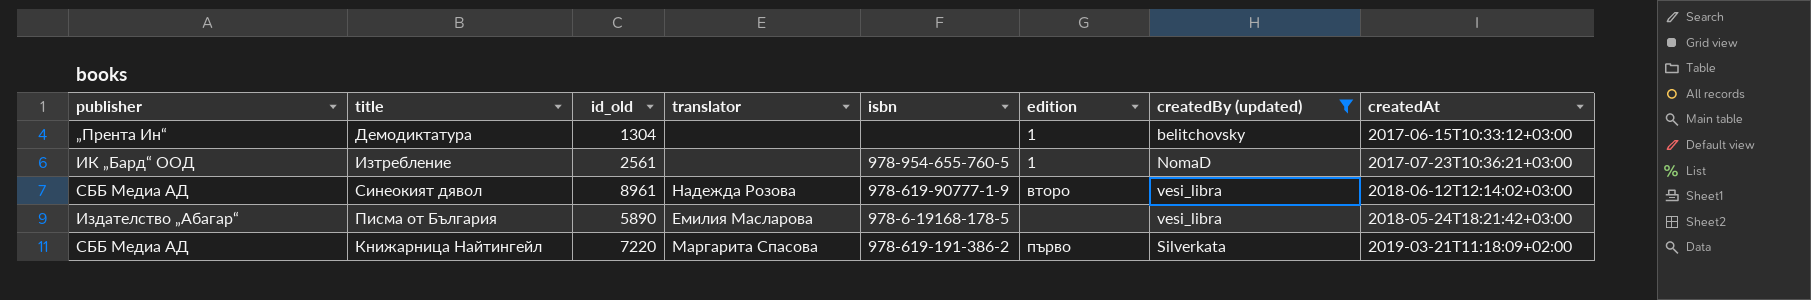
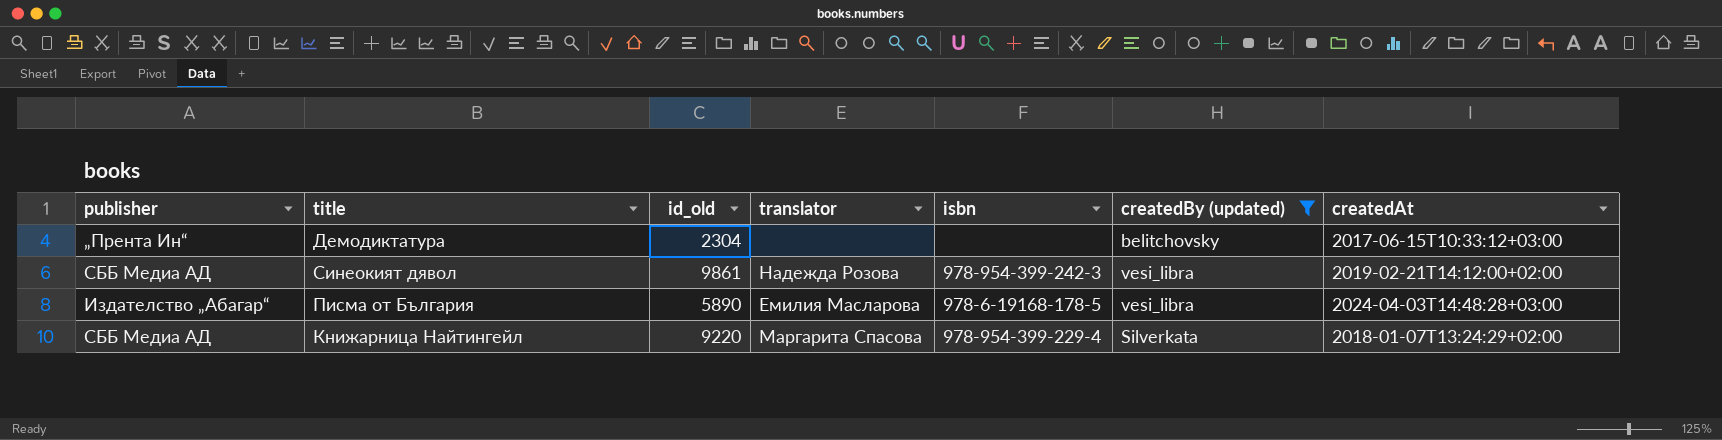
column edition | position: 6 -> none
row Изтребление: ИК „Бард“ ООД | 2561 | none | 978-954-655-760-5 | 1 | NomaD | 2017-07-23T10:36:21+03:00 -> none
Демодиктатура | id_old: 1304 -> 2304
Синеокият дявол | id_old: 8961 -> 9861
Синеокият дявол | isbn: 978-619-90777-1-9 -> 978-954-399-242-3
Синеокият дявол | createdAt: 2018-06-12T12:14:02+03:00 -> 2019-02-21T14:12:00+02:00
Писма от България | createdAt: 2018-05-24T18:21:42+03:00 -> 2024-04-03T14:48:28+03:00
Книжарница Найтингейл | id_old: 7220 -> 9220
Книжарница Найтингейл | isbn: 978-619-191-386-2 -> 978-954-399-229-4
Книжарница Найтингейл | createdAt: 2019-03-21T11:18:09+02:00 -> 2018-01-07T13:24:29+02:00

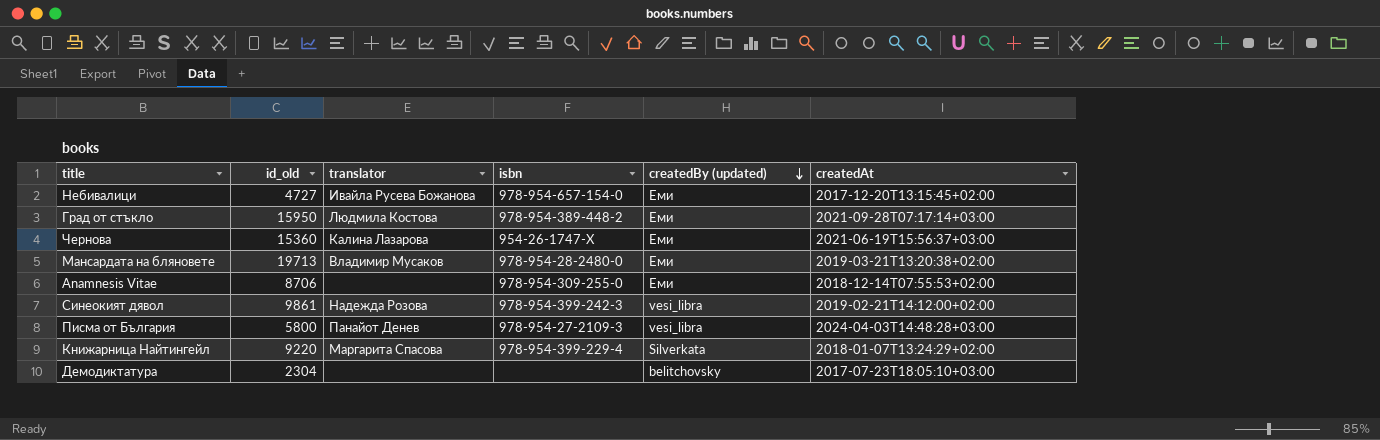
filter: createdBy (updated) != Еми -> none
row order: none -> createdBy (updated) descending
column publisher | position: 1 -> none
Писма от България | id_old: 5890 -> 5800
Писма от България | translator: Емилия Масларова -> Панайот Денев
Писма от България | isbn: 978-6-19168-178-5 -> 978-954-27-2109-3
Демодиктатура | createdAt: 2017-06-15T10:33:12+03:00 -> 2017-07-23T18:05:10+03:00

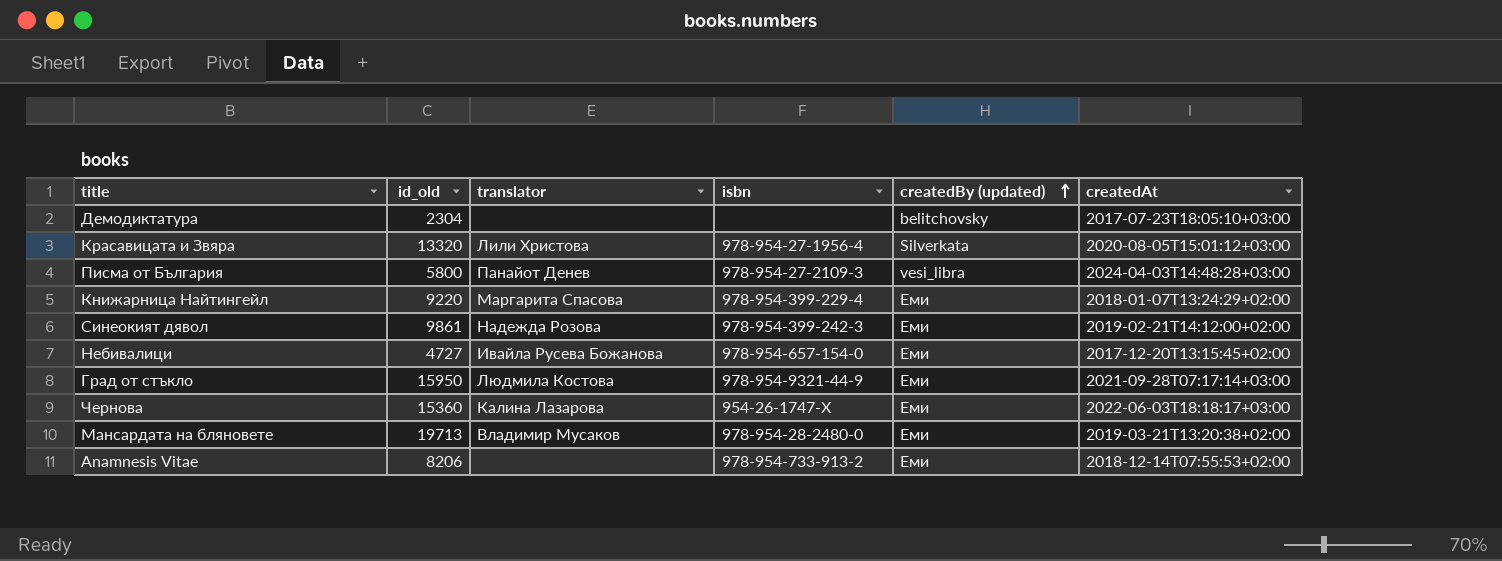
row order: createdBy (updated) descending -> createdBy (updated) ascending
row Красавицата и Звяра: none -> 13320 | Лили Христова | 978-954-27-1956-4 | Silverkata | 2020-08-05T15:01:12+03:00
Книжарница Найтингейл | createdBy (updated): Silverkata -> Еми
Синеокият дявол | createdBy (updated): vesi_libra -> Еми
Град от стъкло | isbn: 978-954-389-448-2 -> 978-954-9321-44-9
Чернова | createdAt: 2021-06-19T15:56:37+03:00 -> 2022-06-03T18:18:17+03:00
Anamnesis Vitae | id_old: 8706 -> 8206
Anamnesis Vitae | isbn: 978-954-309-255-0 -> 978-954-733-913-2

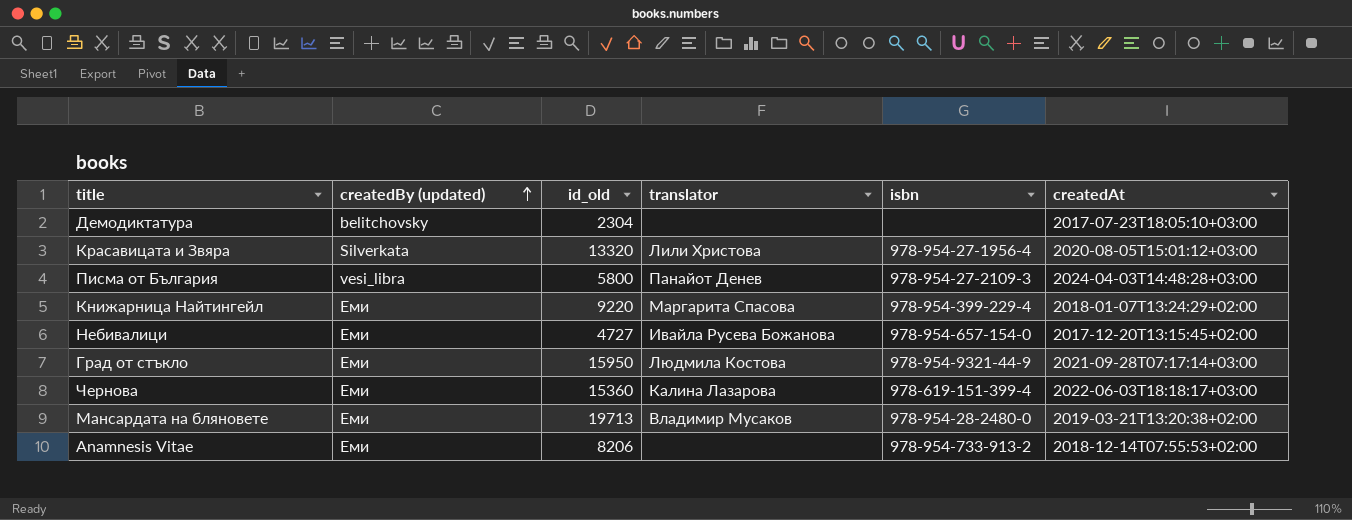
column createdBy (updated) | position: 5 -> 2
row Синеокият дявол: 9861 | Надежда Розова | 978-954-399-242-3 | Еми | 2019-02-21T14:12:00+02:00 -> none
Чернова | isbn: 954-26-1747-X -> 978-619-151-399-4

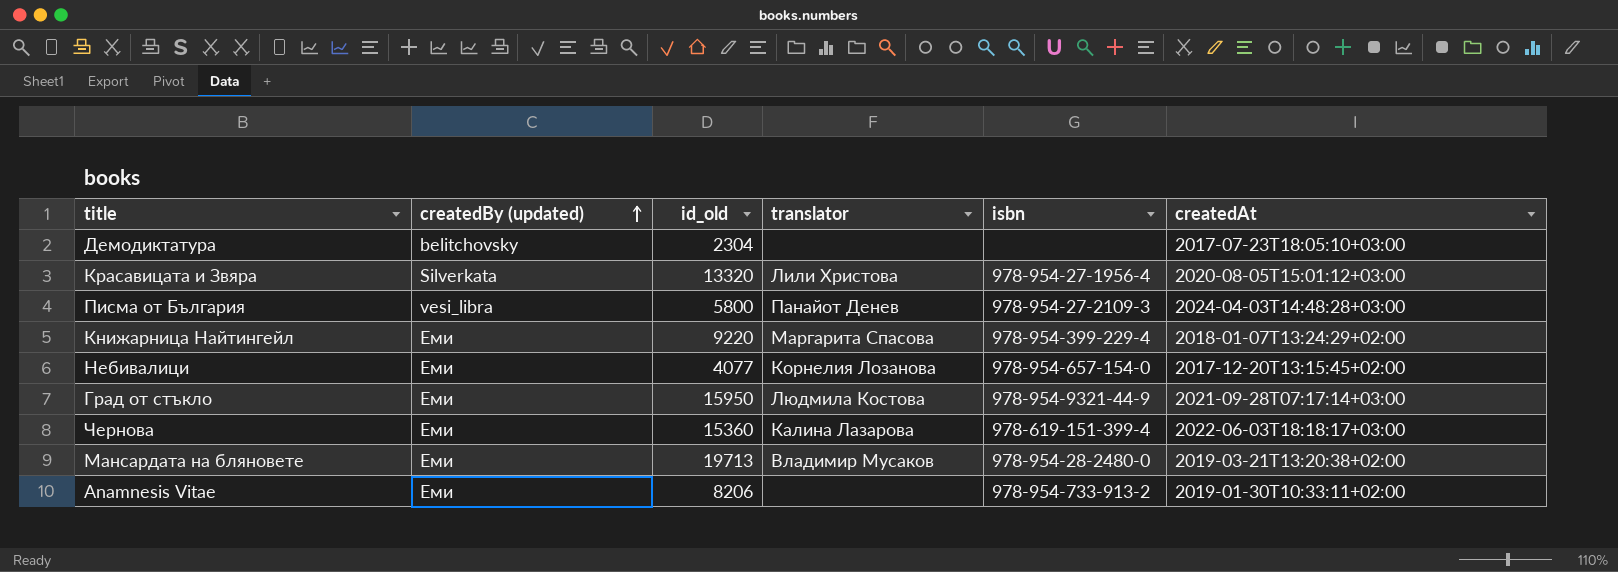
Небивалици | id_old: 4727 -> 4077
Небивалици | translator: Ивайла Русева Божанова -> Корнелия Лозанова
Anamnesis Vitae | createdAt: 2018-12-14T07:55:53+02:00 -> 2019-01-30T10:33:11+02:00

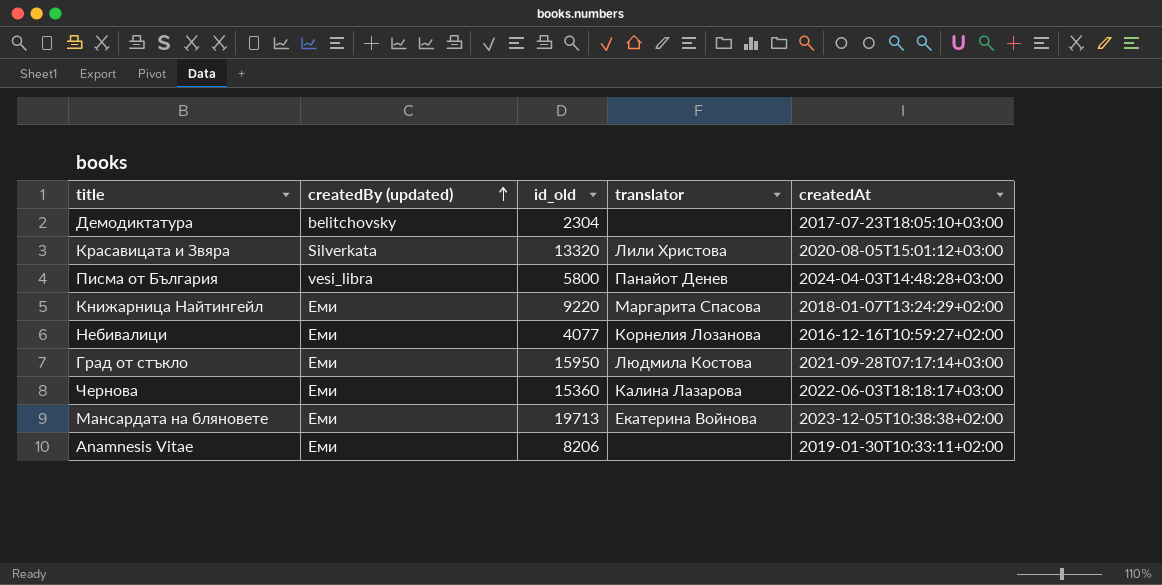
column isbn | position: 5 -> none
Небивалици | createdAt: 2017-12-20T13:15:45+02:00 -> 2016-12-16T10:59:27+02:00
Мансардата на бляновете | translator: Владимир Мусаков -> Екатерина Войнова
Мансардата на бляновете | createdAt: 2019-03-21T13:20:38+02:00 -> 2023-12-05T10:38:38+02:00

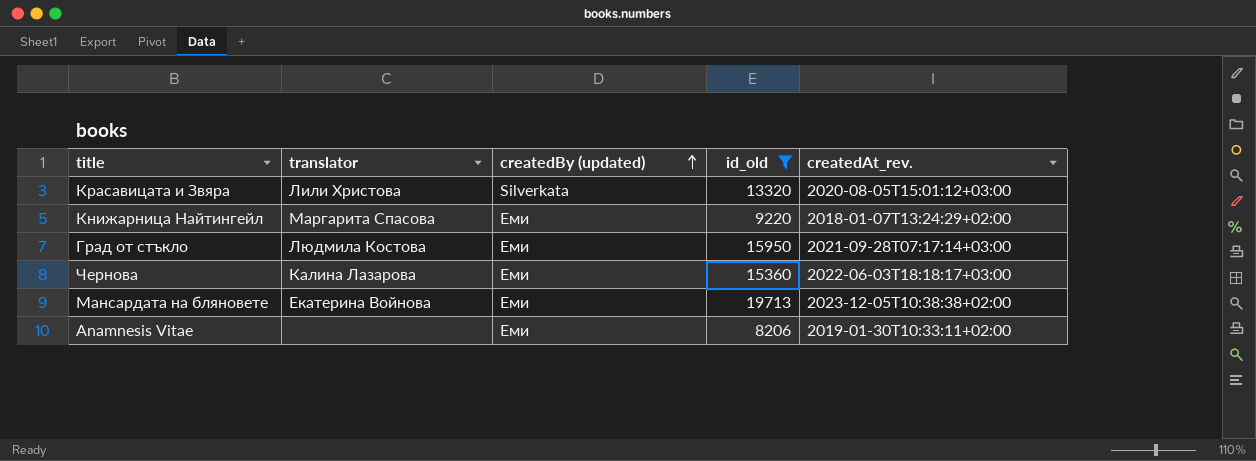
filter: none -> id_old >= 8206
column translator | position: 4 -> 2
column name: createdAt -> createdAt_rev.

